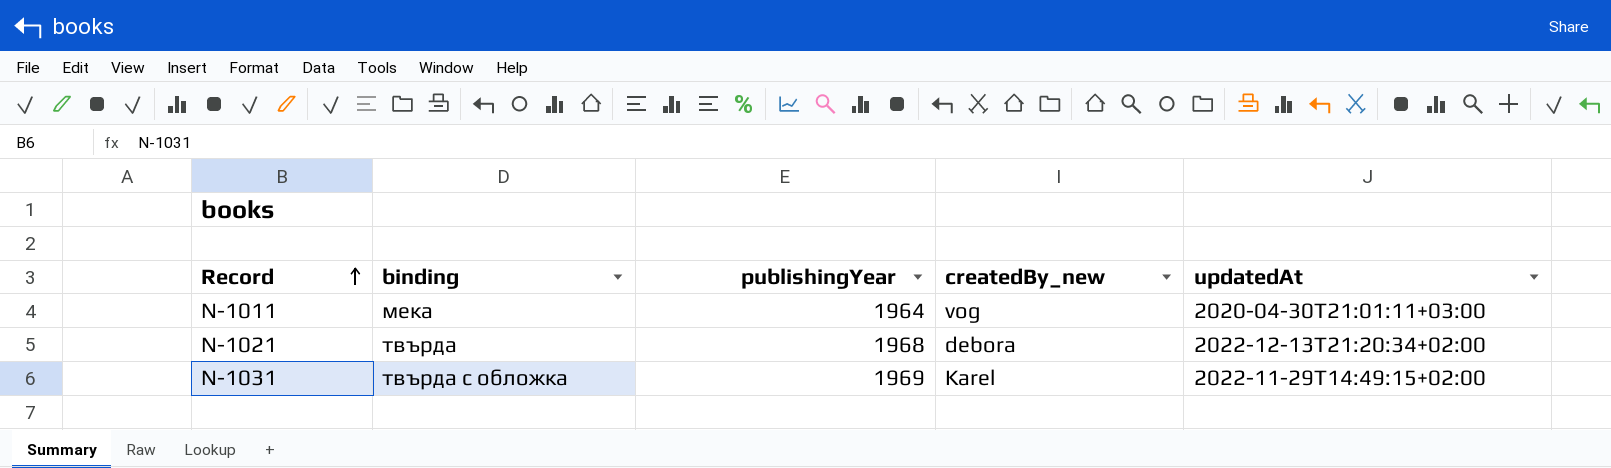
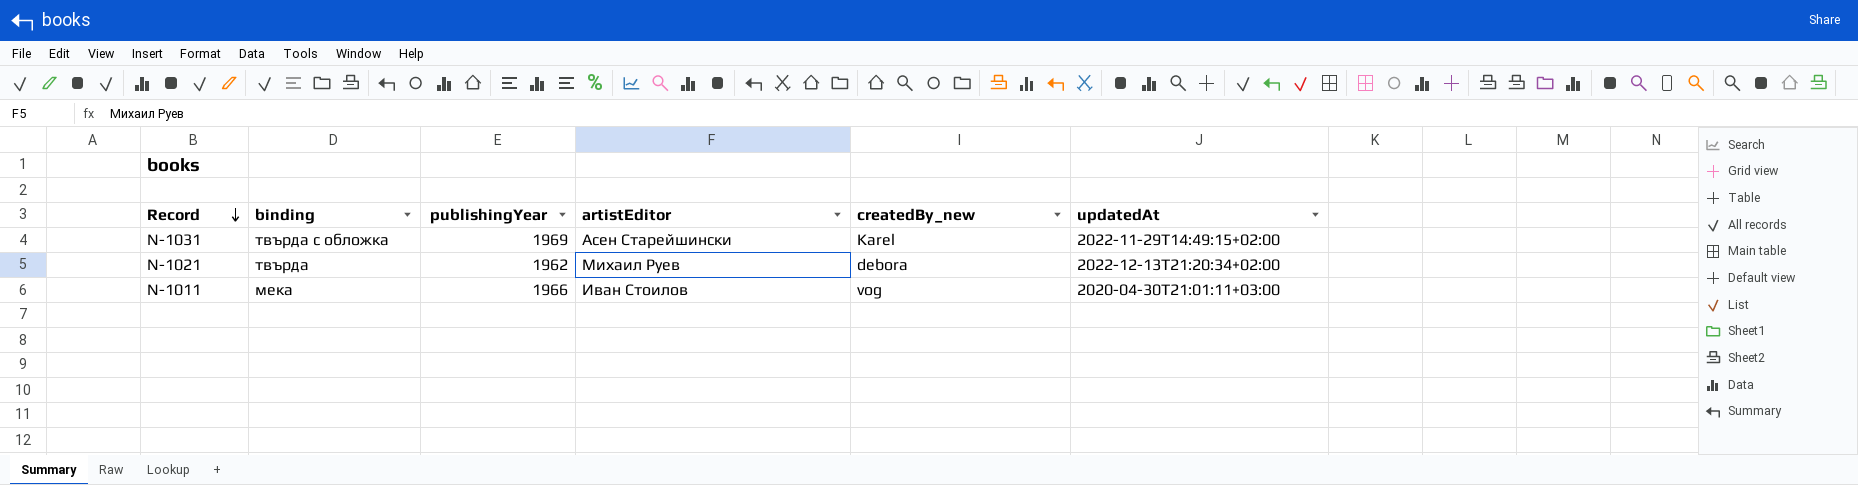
row order: Record ascending -> Record descending
column artistEditor | position: none -> 4
N-1021 | publishingYear: 1968 -> 1962
N-1011 | publishingYear: 1964 -> 1966

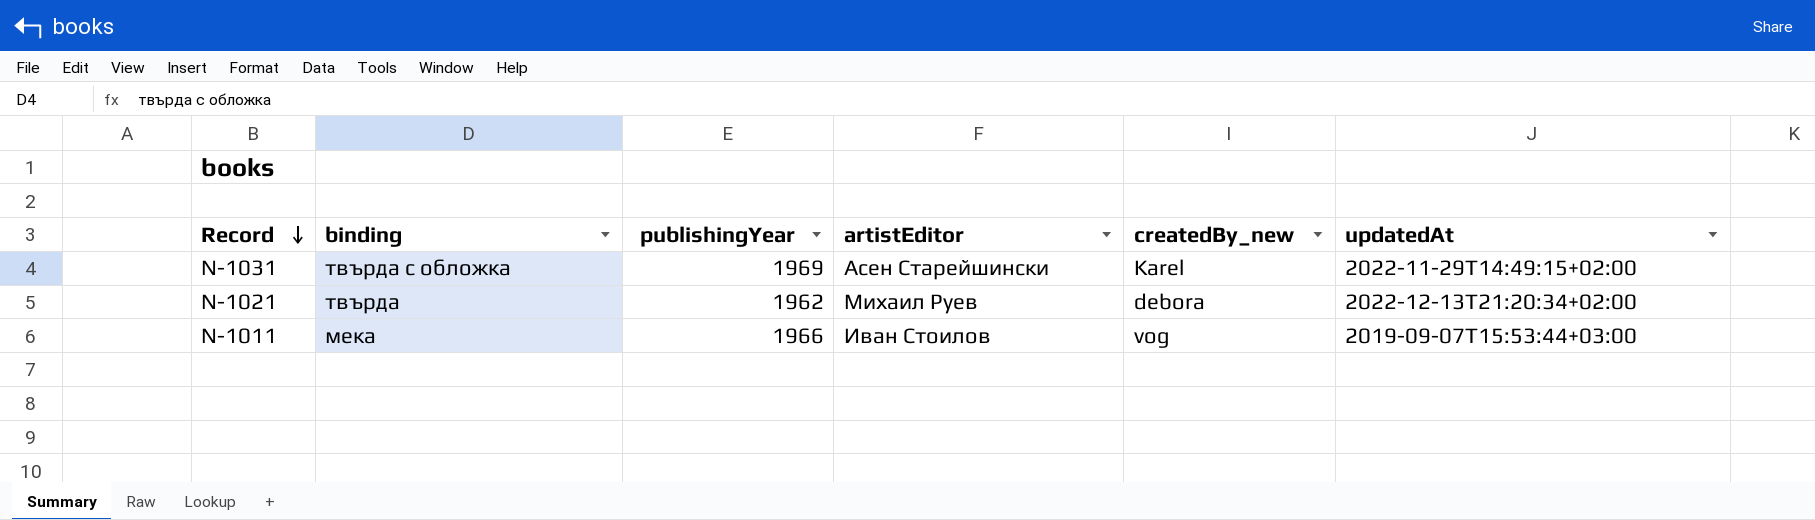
N-1011 | updatedAt: 2020-04-30T21:01:11+03:00 -> 2019-09-07T15:53:44+03:00

